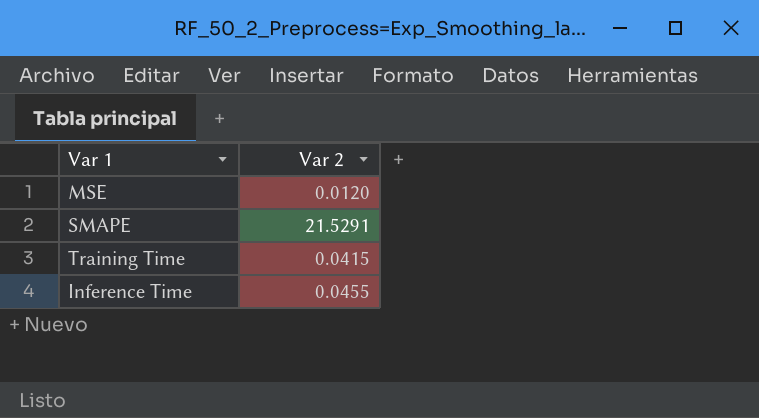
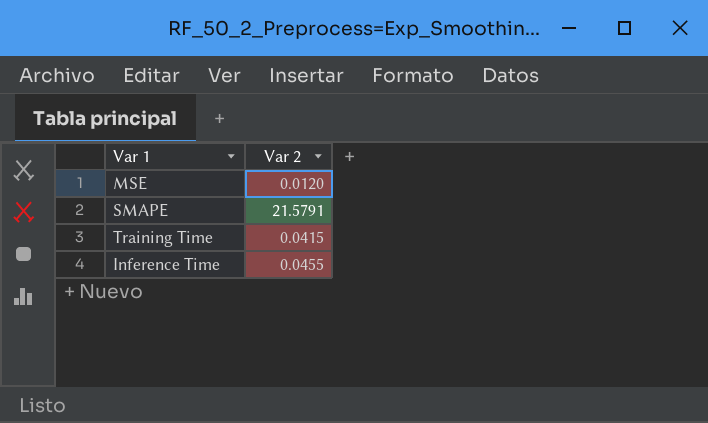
SMAPE | Var 2: 21.5291 -> 21.5791

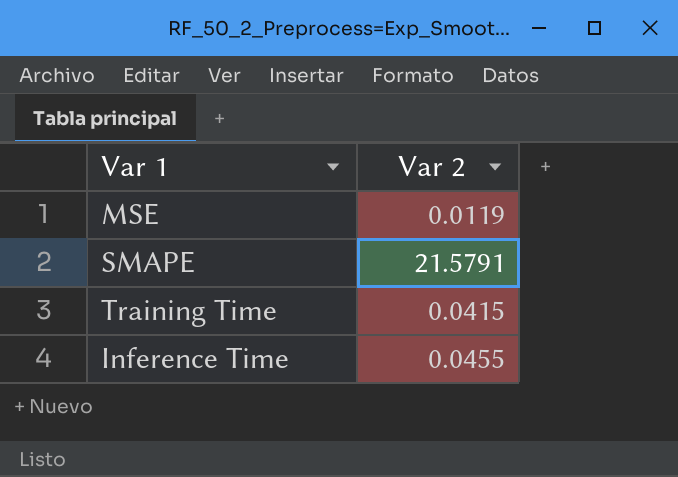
MSE | Var 2: 0.0120 -> 0.0119

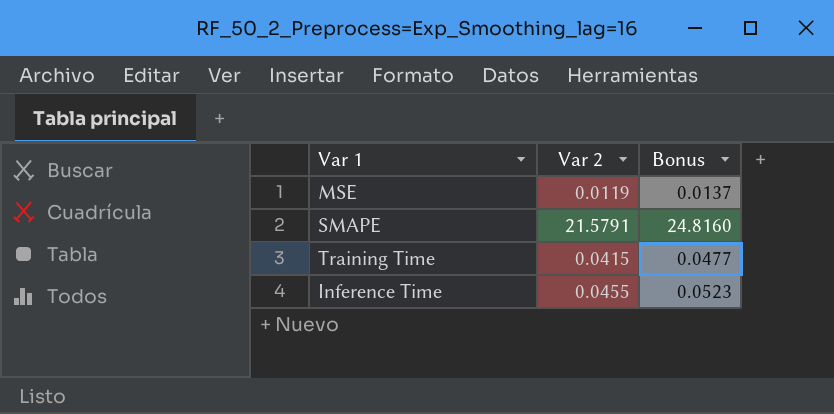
column Bonus | formula: none -> [Var 2] * 1.15

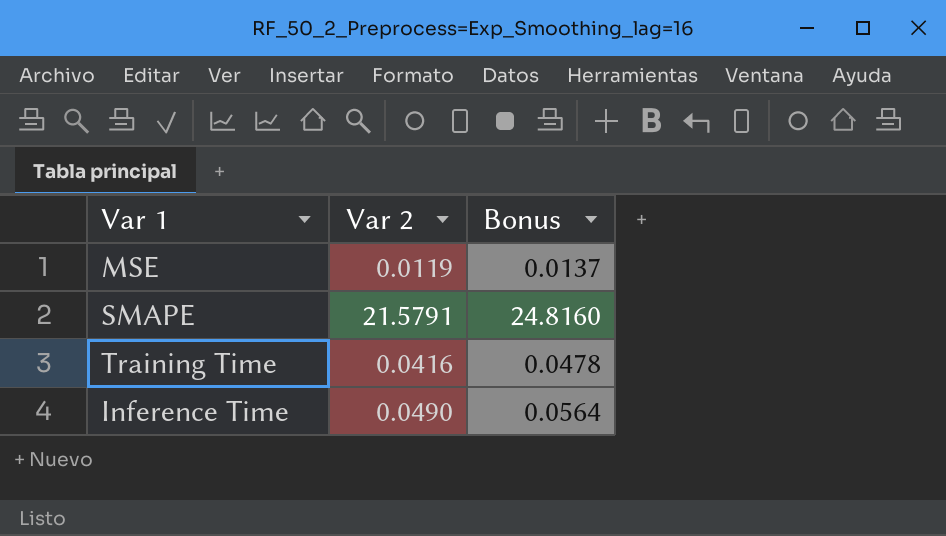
Training Time | Var 2: 0.0415 -> 0.0416
Training Time | Bonus: 0.0477 -> 0.0478
Inference Time | Var 2: 0.0455 -> 0.0490
Inference Time | Bonus: 0.0523 -> 0.0564

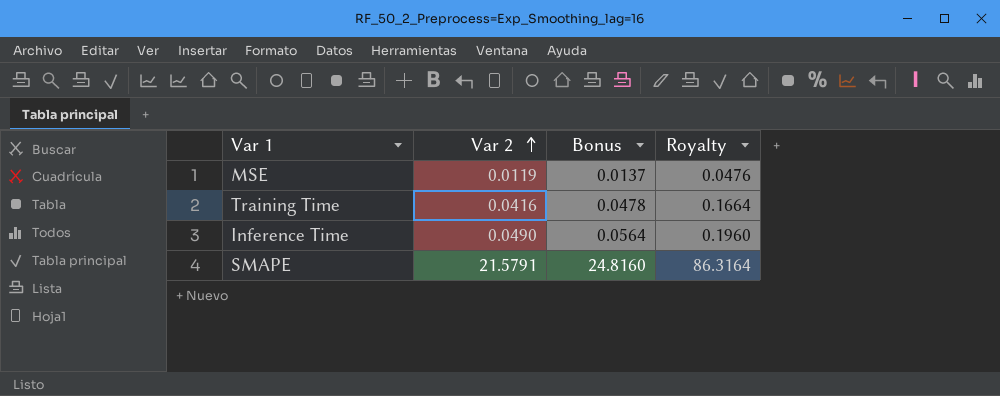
row order: none -> Var 2 ascending
column Royalty | formula: none -> [Var 2] * 4

